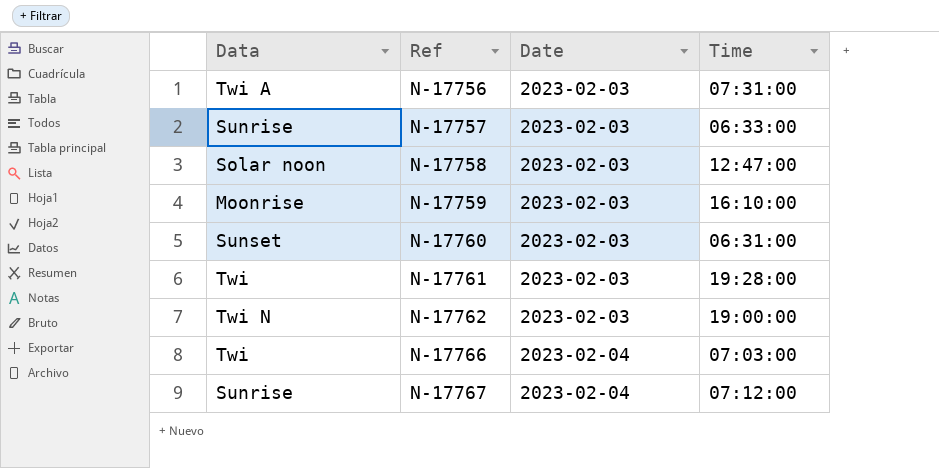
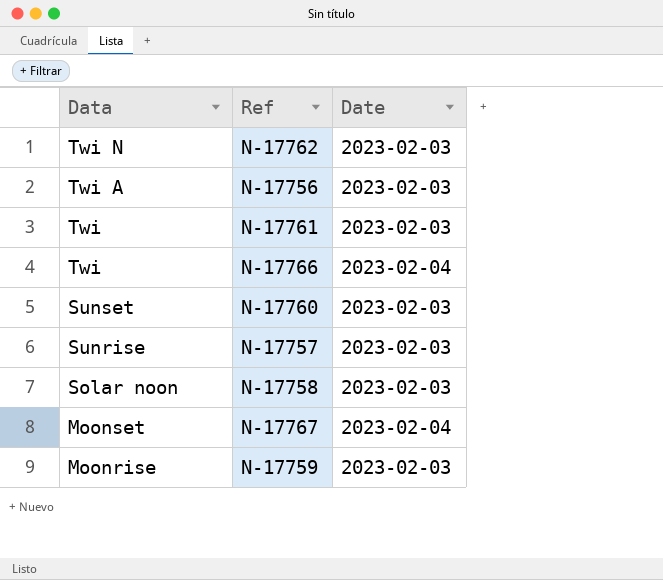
row order: Ref ascending -> Data descending
column Time | position: 4 -> none
N-17767 | Data: Sunrise -> Moonset

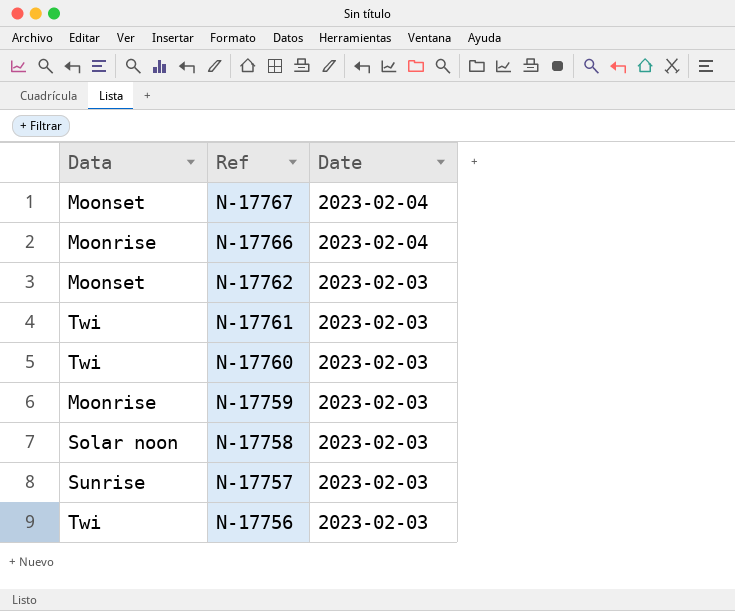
row order: Data descending -> Ref descending
N-17766 | Data: Twi -> Moonrise
N-17762 | Data: Twi N -> Moonset
N-17760 | Data: Sunset -> Twi
N-17756 | Data: Twi A -> Twi

